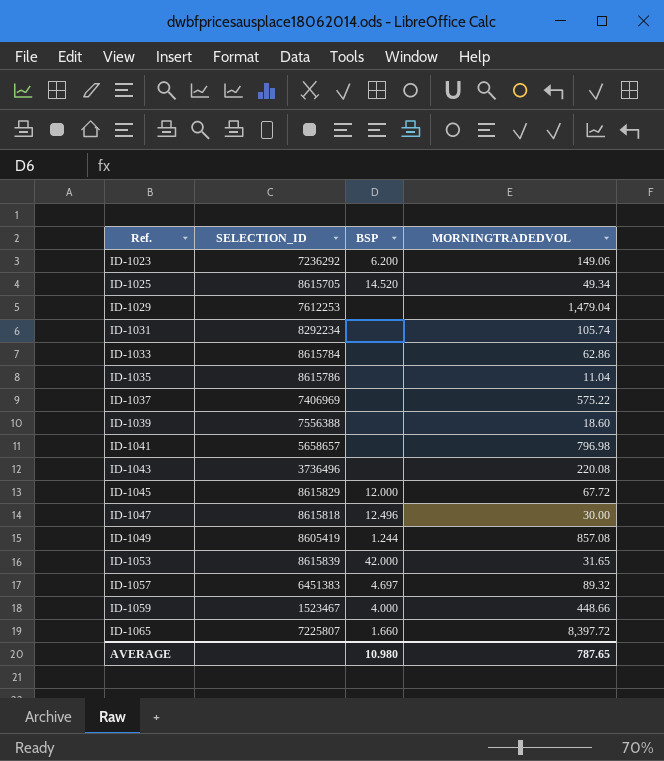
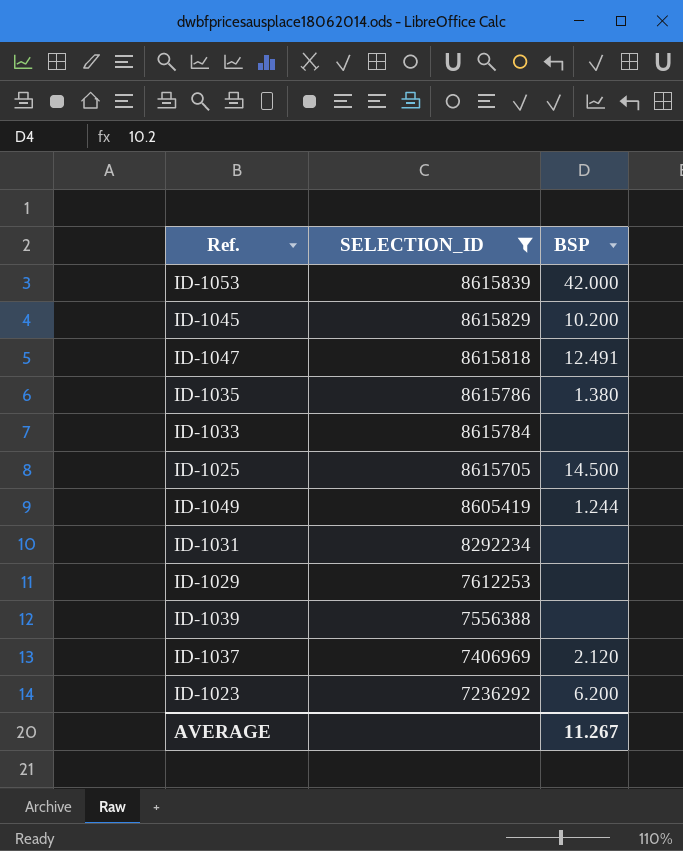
filter: none -> SELECTION_ID >= 7236292
row order: Ref. ascending -> SELECTION_ID descending
column MORNINGTRADEDVOL | position: 4 -> none
ID-1045 | BSP: 12.000 -> 10.200
ID-1047 | BSP: 12.496 -> 12.491
ID-1035 | BSP: none -> 1.380
ID-1025 | BSP: 14.520 -> 14.500
ID-1037 | BSP: none -> 2.120
AVERAGE | BSP: 10.980 -> 11.267

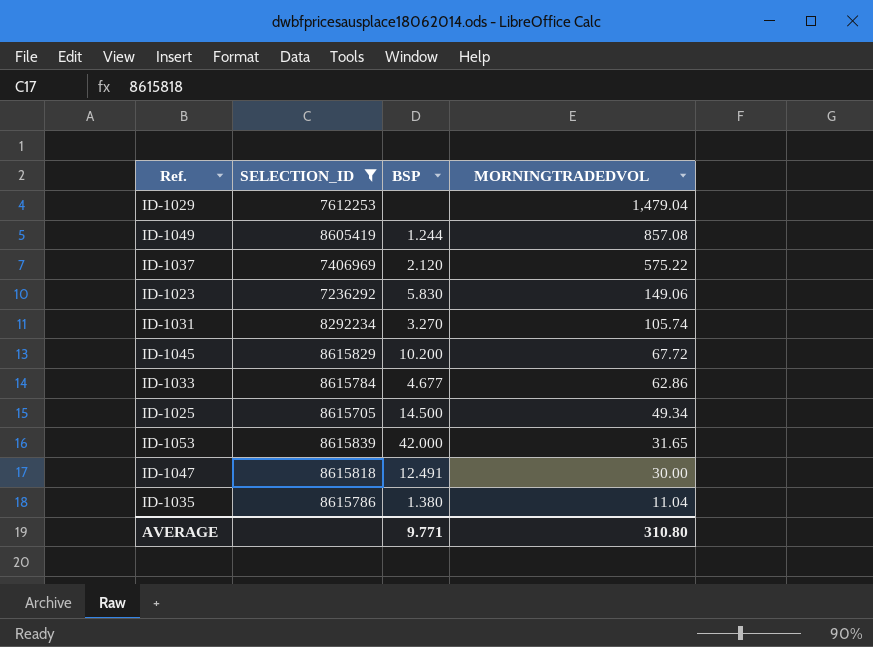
row order: SELECTION_ID descending -> MORNINGTRADEDVOL descending
column MORNINGTRADEDVOL | position: none -> 4
row ID-1039: 7556388 | none -> none
ID-1023 | BSP: 6.200 -> 5.830
ID-1031 | BSP: none -> 3.270
ID-1033 | BSP: none -> 4.677
AVERAGE | BSP: 11.267 -> 9.771

